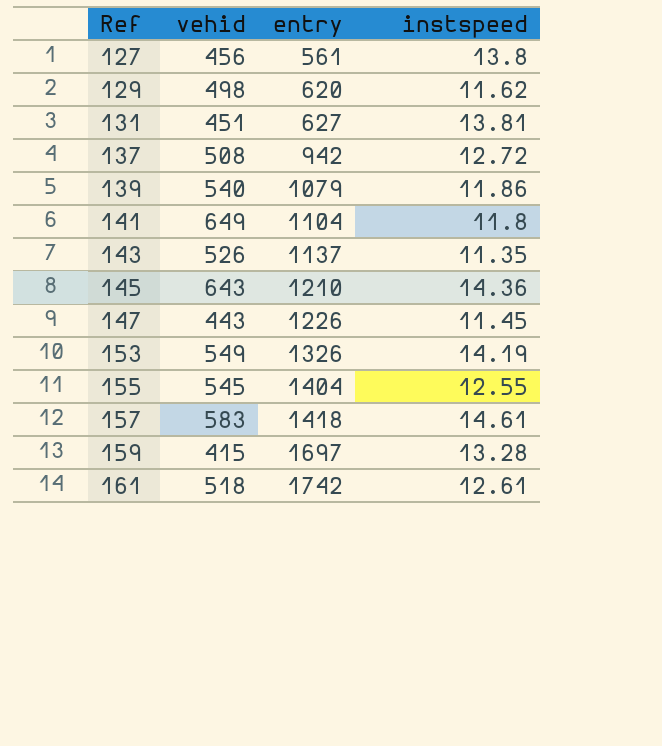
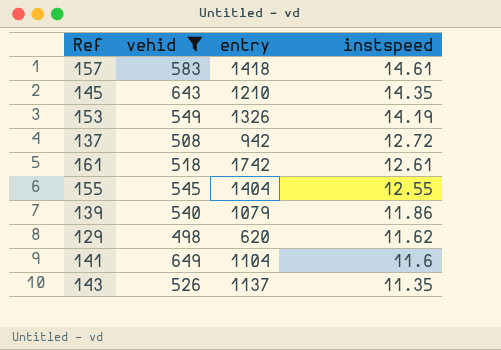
filter: none -> vehid >= 498
row order: Ref ascending -> instspeed descending
145 | instspeed: 14.36 -> 14.35
141 | instspeed: 11.8 -> 11.6

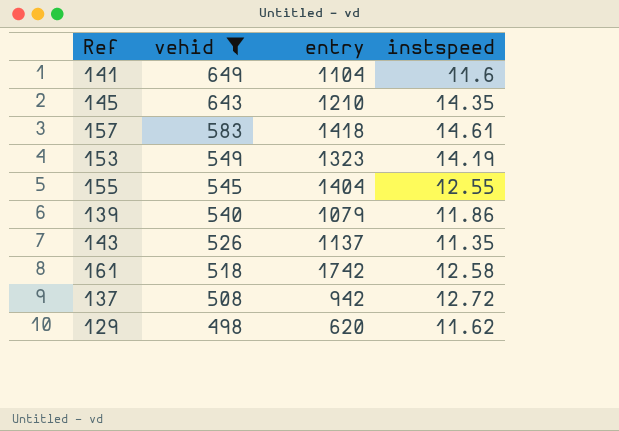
row order: instspeed descending -> vehid descending
153 | entry: 1326 -> 1323
161 | instspeed: 12.61 -> 12.58

